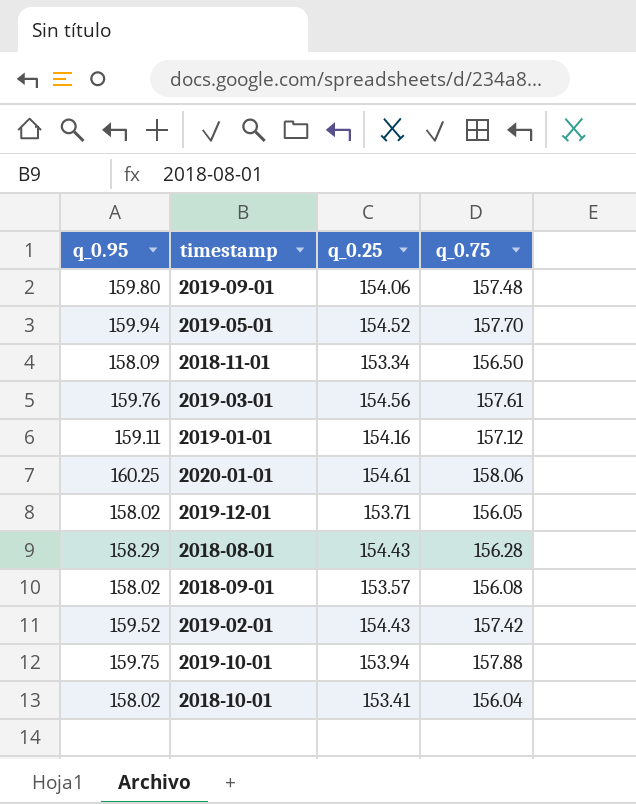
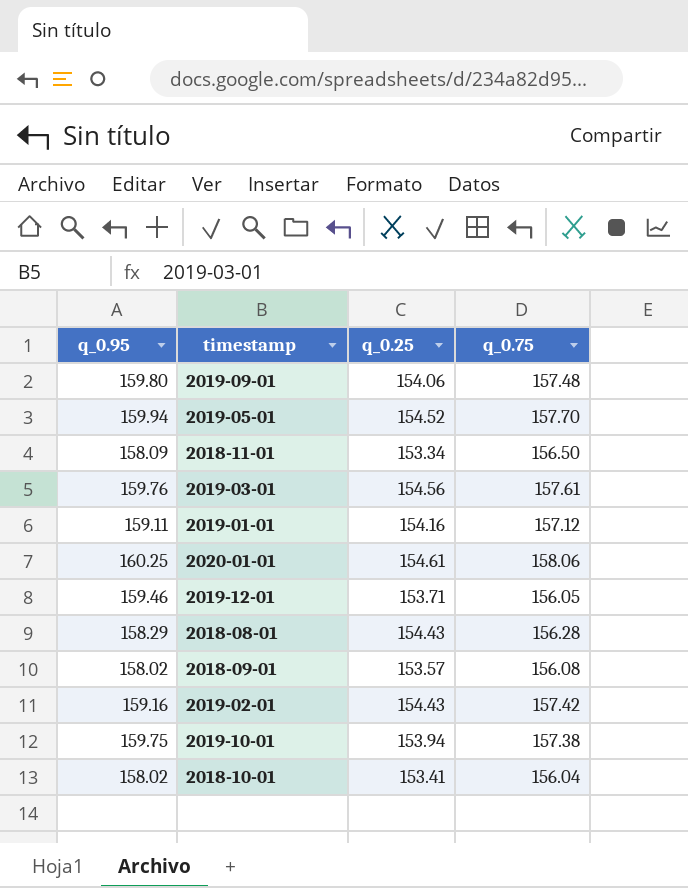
2019-12-01 | q_0.95: 158.02 -> 159.46
2019-02-01 | q_0.95: 159.52 -> 159.16
2019-10-01 | q_0.75: 157.88 -> 157.38

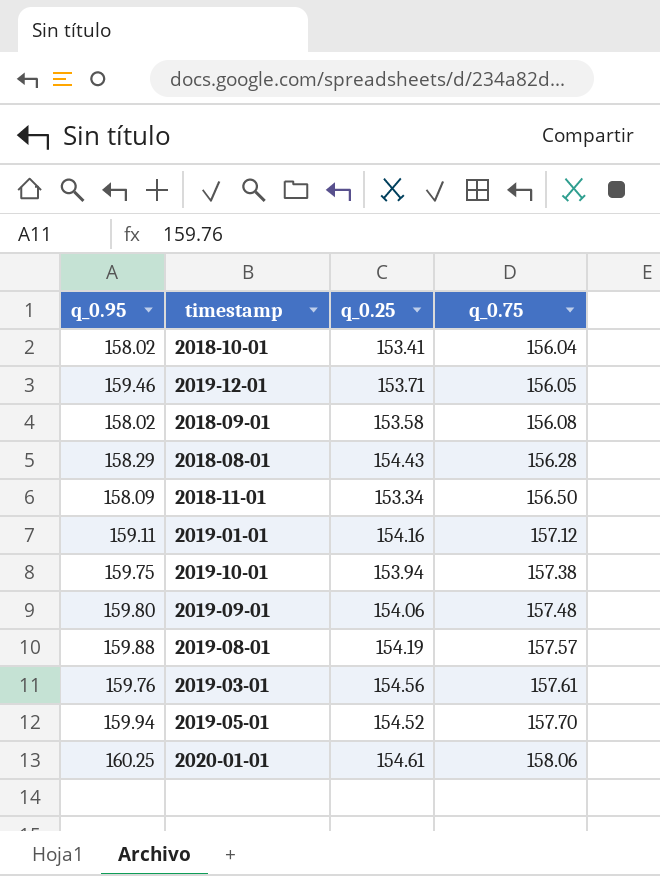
row order: none -> q_0.75 ascending
row 2019-02-01: 159.16 | 154.43 | 157.42 -> none
2018-09-01 | q_0.25: 153.57 -> 153.58
row 2019-08-01: none -> 159.88 | 154.19 | 157.57

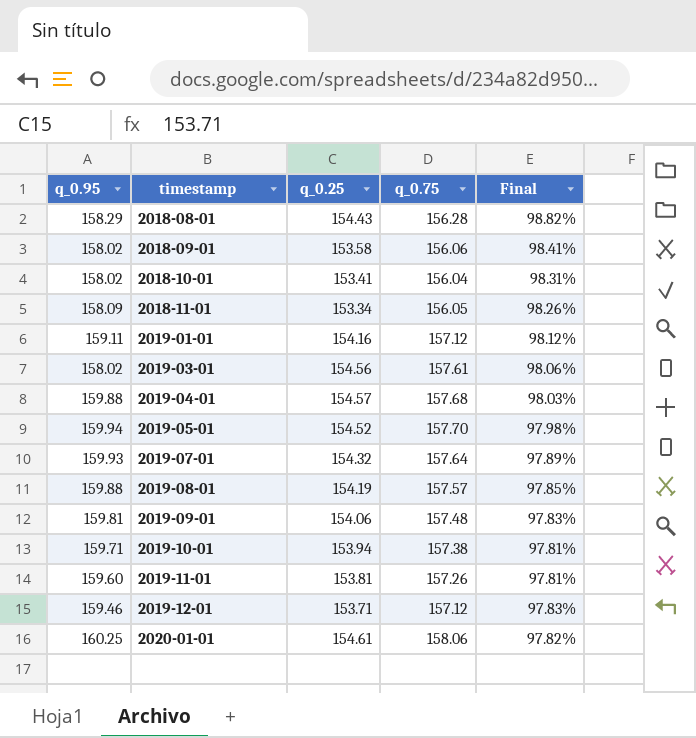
row order: q_0.75 ascending -> timestamp ascending
column Final | formula: none -> [q_0.25] / [q_0.75]
2018-09-01 | q_0.75: 156.08 -> 156.06
2018-11-01 | q_0.75: 156.50 -> 156.05
2019-03-01 | q_0.95: 159.76 -> 158.02
row 2019-04-01: none -> 159.88 | 154.57 | 157.68 | 98.03%
row 2019-07-01: none -> 159.93 | 154.32 | 157.64 | 97.89%
2019-09-01 | q_0.95: 159.80 -> 159.81
2019-10-01 | q_0.95: 159.75 -> 159.71
row 2019-11-01: none -> 159.60 | 153.81 | 157.26 | 97.81%
2019-12-01 | q_0.75: 156.05 -> 157.12

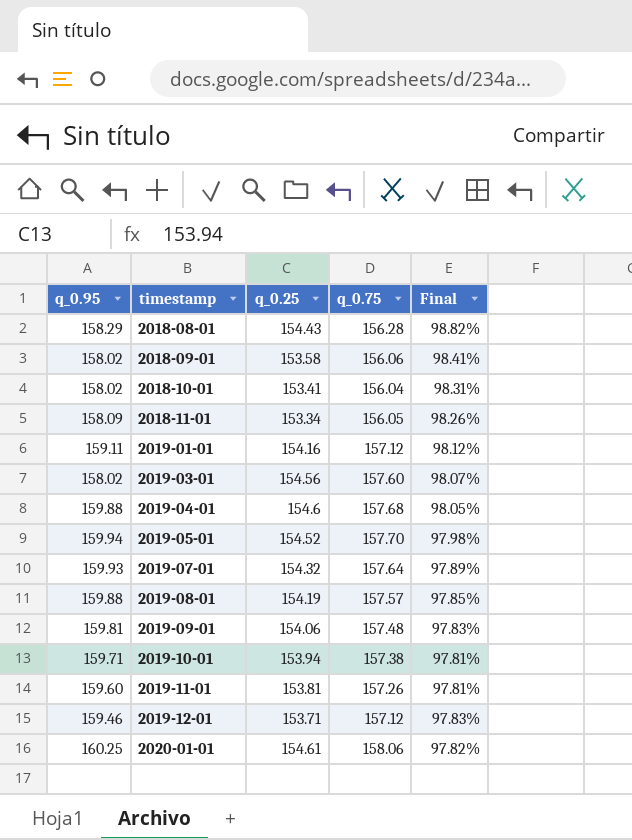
2019-03-01 | q_0.75: 157.61 -> 157.60
2019-03-01 | Final: 98.06% -> 98.07%
2019-04-01 | q_0.25: 154.57 -> 154.6
2019-04-01 | Final: 98.03% -> 98.05%

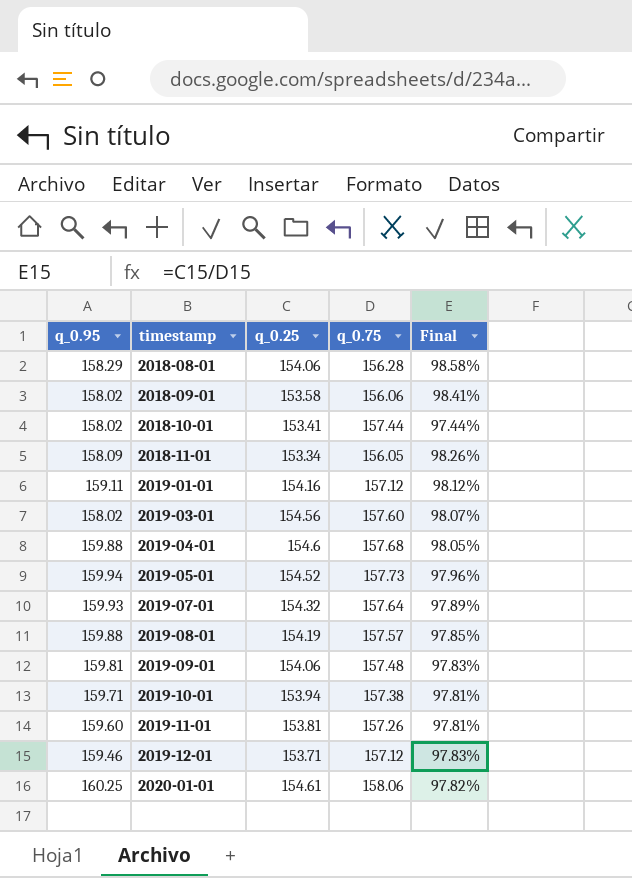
2018-08-01 | q_0.25: 154.43 -> 154.06
2018-08-01 | Final: 98.82% -> 98.58%
2018-10-01 | q_0.75: 156.04 -> 157.44
2018-10-01 | Final: 98.31% -> 97.44%
2019-05-01 | q_0.75: 157.70 -> 157.73
2019-05-01 | Final: 97.98% -> 97.96%

